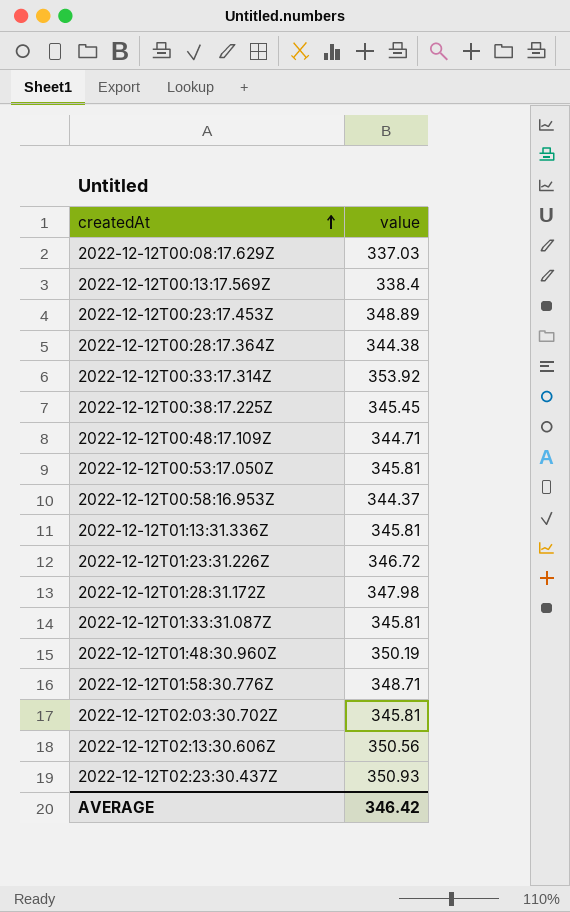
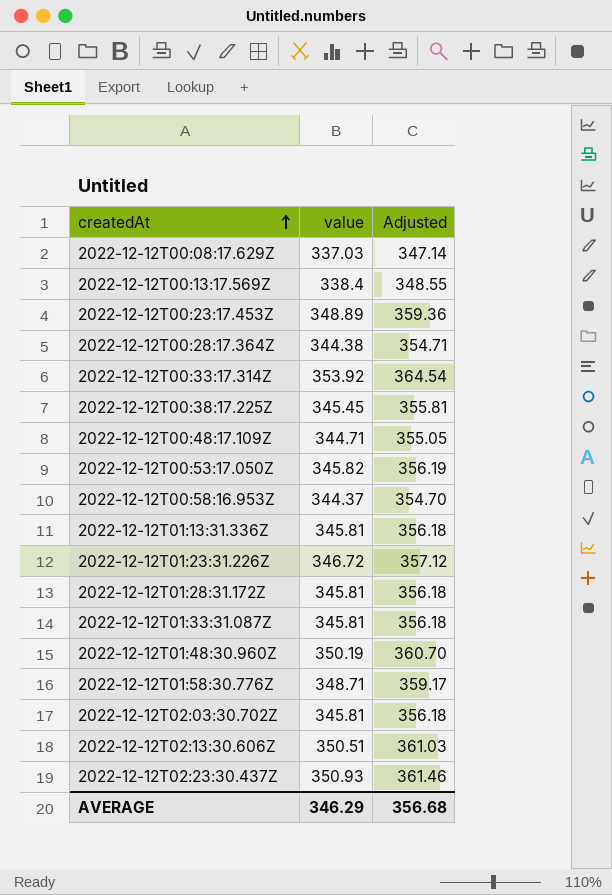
column Adjusted | formula: none -> [value] * 1.03
2022-12-12T00:53:17.050Z | value: 345.81 -> 345.82
2022-12-12T01:28:31.172Z | value: 347.98 -> 345.81
2022-12-12T02:13:30.606Z | value: 350.56 -> 350.51
AVERAGE | value: 346.42 -> 346.29

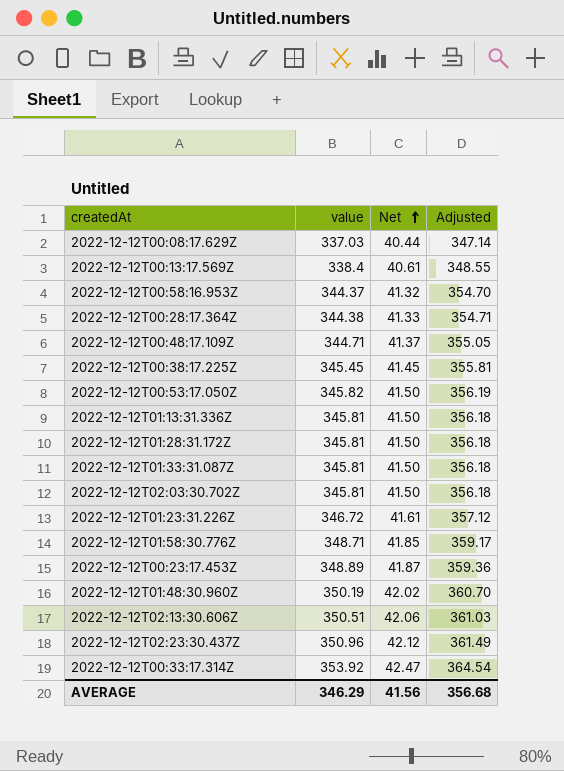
row order: createdAt ascending -> Net ascending
column Net | formula: none -> [value] * 0.12
2022-12-12T02:23:30.437Z | value: 350.93 -> 350.96
2022-12-12T02:23:30.437Z | Adjusted: 361.46 -> 361.49

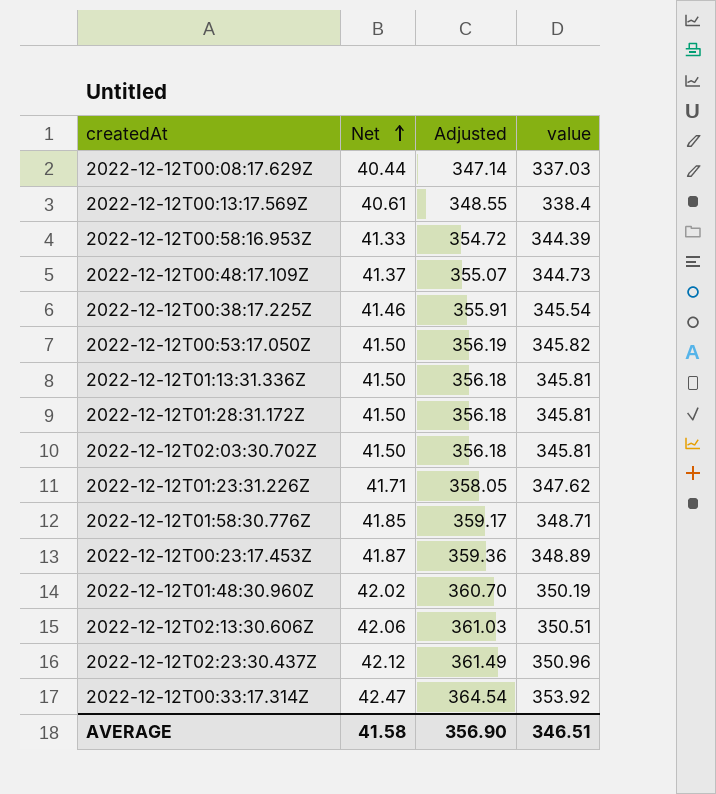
column value | position: 2 -> 4
row 2022-12-12T00:28:17.364Z: 344.38 | 41.33 | 354.71 -> none
row 2022-12-12T01:33:31.087Z: 345.81 | 41.50 | 356.18 -> none
2022-12-12T00:58:16.953Z | Net: 41.32 -> 41.33
2022-12-12T00:58:16.953Z | Adjusted: 354.70 -> 354.72
2022-12-12T00:58:16.953Z | value: 344.37 -> 344.39
2022-12-12T00:48:17.109Z | Adjusted: 355.05 -> 355.07
2022-12-12T00:48:17.109Z | value: 344.71 -> 344.73
2022-12-12T00:38:17.225Z | Net: 41.45 -> 41.46
2022-12-12T00:38:17.225Z | Adjusted: 355.81 -> 355.91
2022-12-12T00:38:17.225Z | value: 345.45 -> 345.54
2022-12-12T01:23:31.226Z | Net: 41.61 -> 41.71
2022-12-12T01:23:31.226Z | Adjusted: 357.12 -> 358.05
2022-12-12T01:23:31.226Z | value: 346.72 -> 347.62
AVERAGE | Net: 41.56 -> 41.58
AVERAGE | Adjusted: 356.68 -> 356.90
AVERAGE | value: 346.29 -> 346.51

